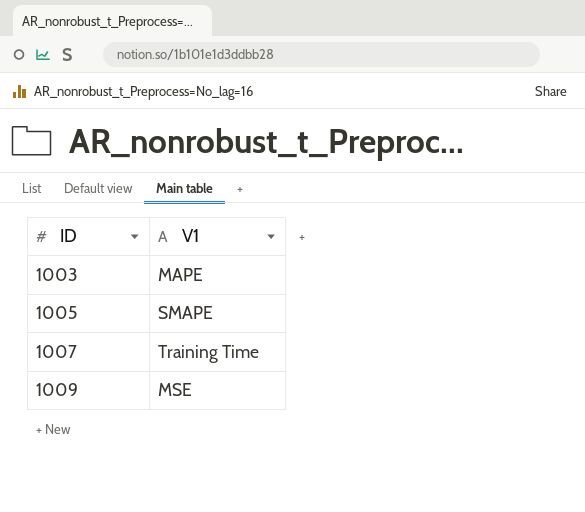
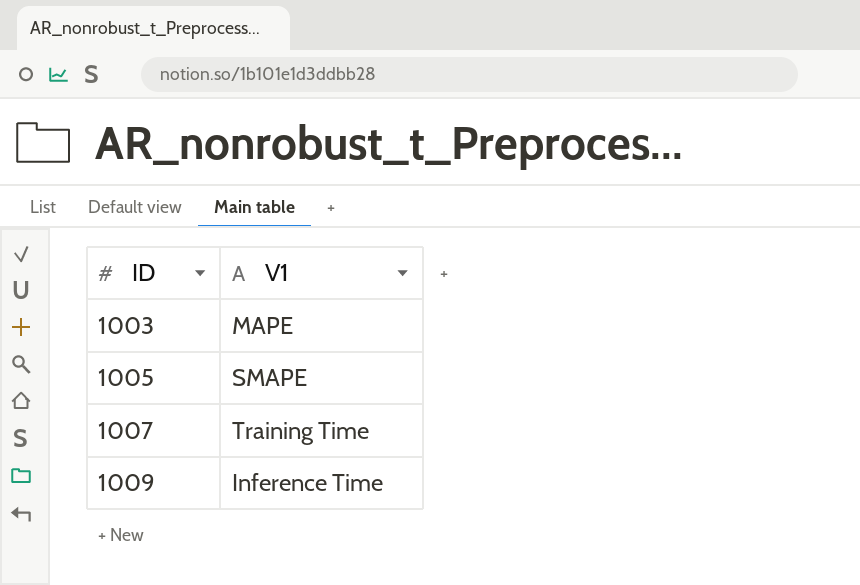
1009 | V1: MSE -> Inference Time

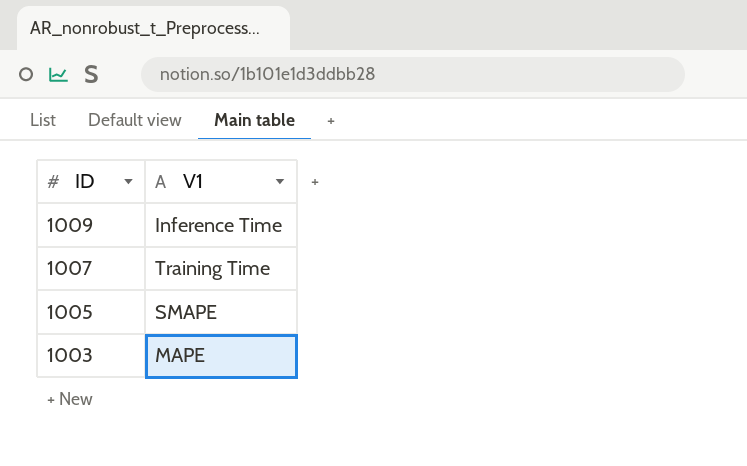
row order: ID ascending -> ID descending

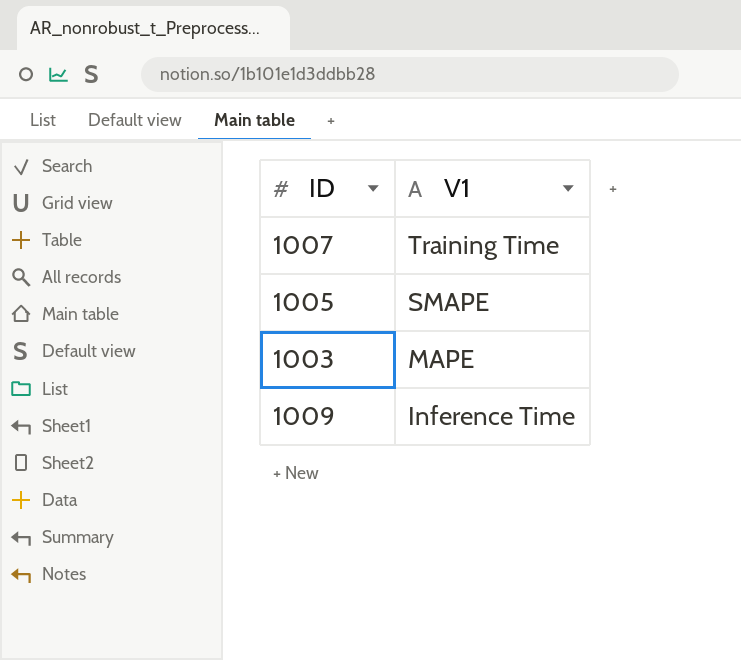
row order: ID descending -> V1 descending

